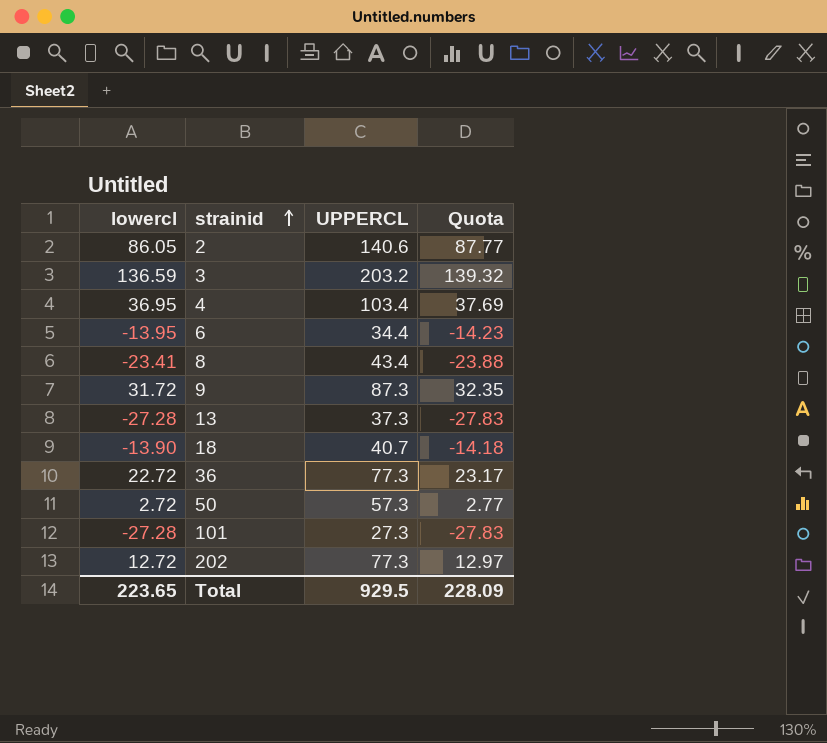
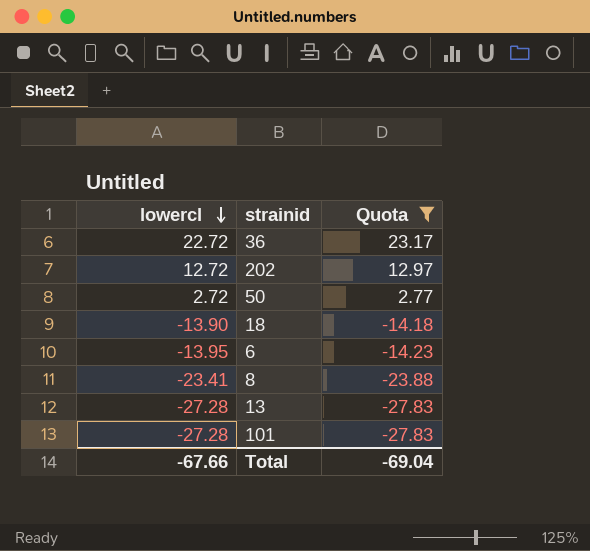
filter: none -> Quota <= 23.17
row order: strainid ascending -> lowercl descending
column UPPERCL | position: 3 -> none
Total | lowercl: 223.65 -> -67.66
Total | Quota: 228.09 -> -69.04

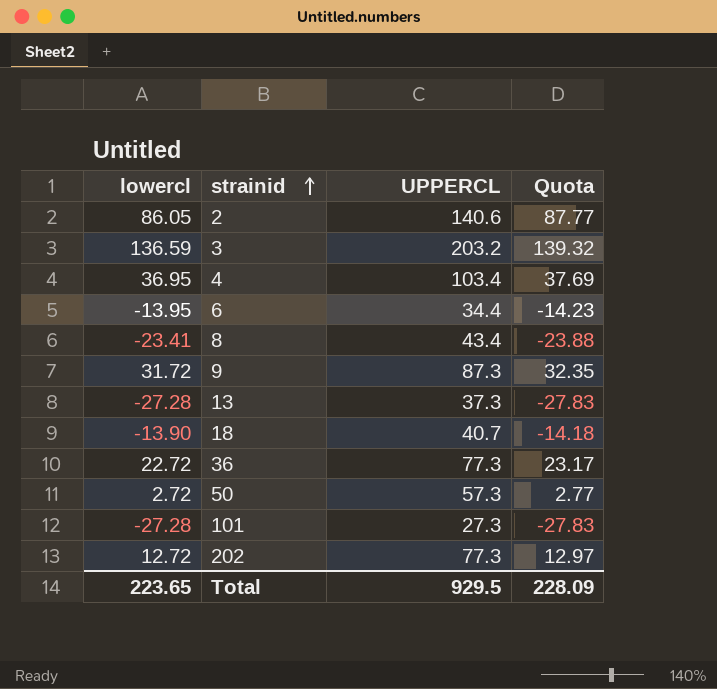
filter: Quota <= 23.17 -> none
row order: lowercl descending -> strainid ascending
column UPPERCL | position: none -> 3
Total | lowercl: -67.66 -> 223.65
Total | Quota: -69.04 -> 228.09

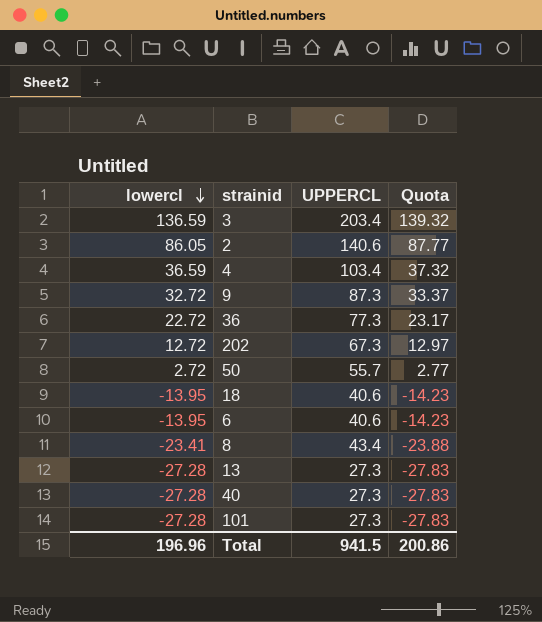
row order: strainid ascending -> lowercl descending
3 | UPPERCL: 203.2 -> 203.4
4 | lowercl: 36.95 -> 36.59
4 | Quota: 37.69 -> 37.32
9 | lowercl: 31.72 -> 32.72
9 | Quota: 32.35 -> 33.37
202 | UPPERCL: 77.3 -> 67.3
50 | UPPERCL: 57.3 -> 55.7
18 | lowercl: -13.90 -> -13.95
18 | UPPERCL: 40.7 -> 40.6
18 | Quota: -14.18 -> -14.23
6 | UPPERCL: 34.4 -> 40.6
13 | UPPERCL: 37.3 -> 27.3
row 40: none -> -27.28 | 27.3 | -27.83
Total | lowercl: 223.65 -> 196.96
Total | UPPERCL: 929.5 -> 941.5
Total | Quota: 228.09 -> 200.86

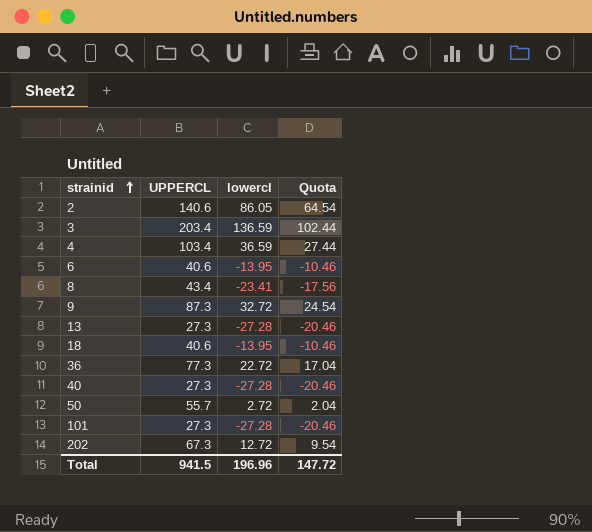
row order: lowercl descending -> strainid ascending
column lowercl | position: 1 -> 3
column Quota | formula: [lowercl] * 1.02 -> [lowercl] * 0.75
Total | Quota: 200.86 -> 147.72

